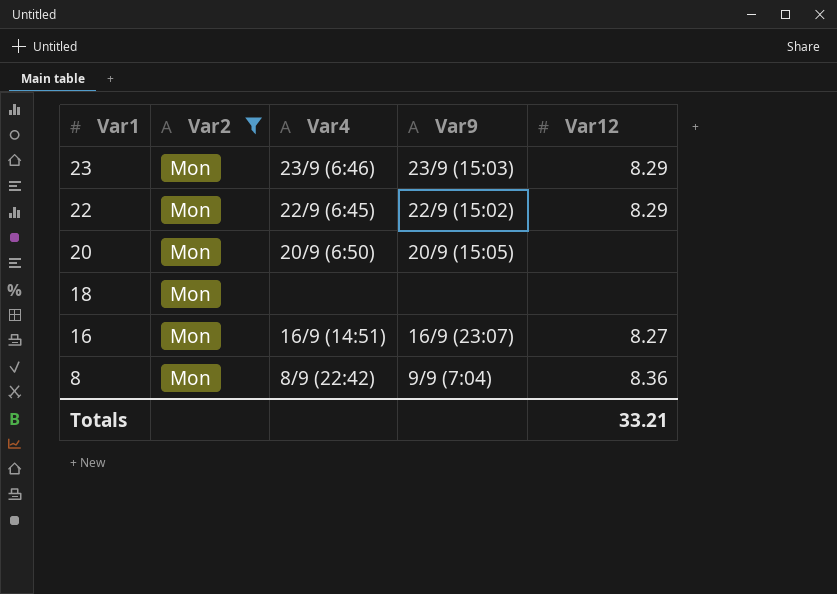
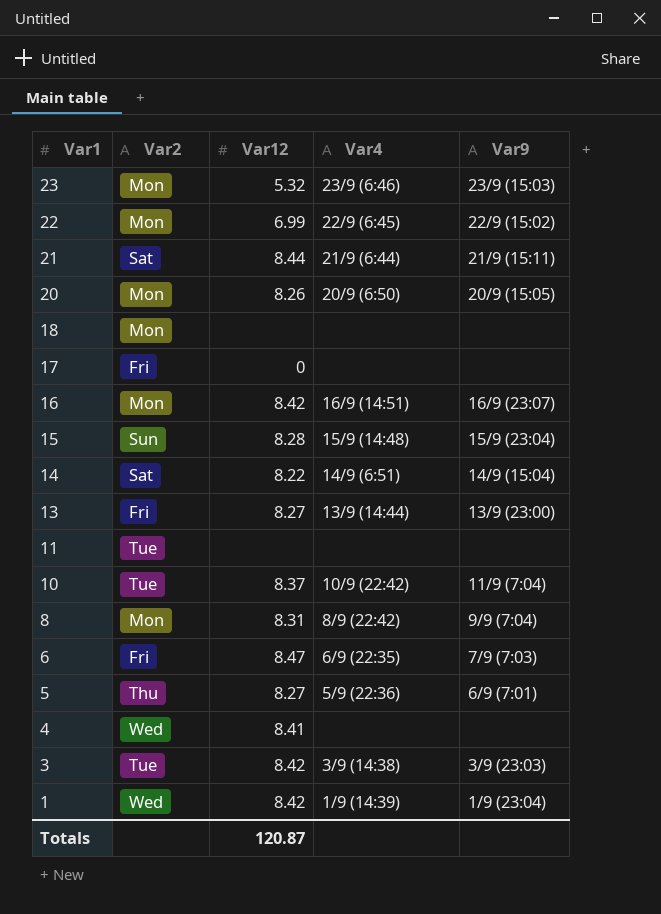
filter: Var2 = Mon -> none
column Var12 | position: 5 -> 3
23 | Var12: 8.29 -> 5.32
22 | Var12: 8.29 -> 6.99
20 | Var12: none -> 8.26
16 | Var12: 8.27 -> 8.42
8 | Var12: 8.36 -> 8.31
Totals | Var12: 33.21 -> 120.87

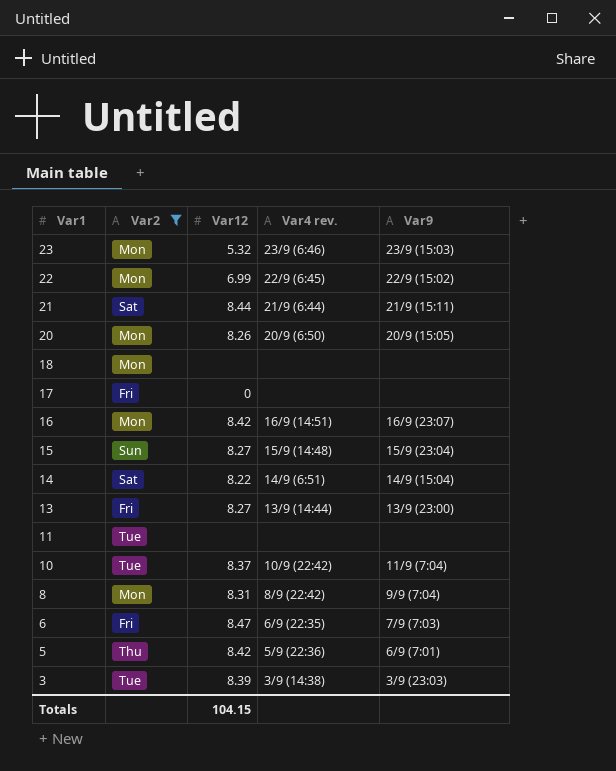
filter: none -> Var2 != Wed
column name: Var4 -> Var4 rev.
15 | Var12: 8.28 -> 8.27
5 | Var12: 8.27 -> 8.42
3 | Var12: 8.42 -> 8.39
Totals | Var12: 120.87 -> 104.15

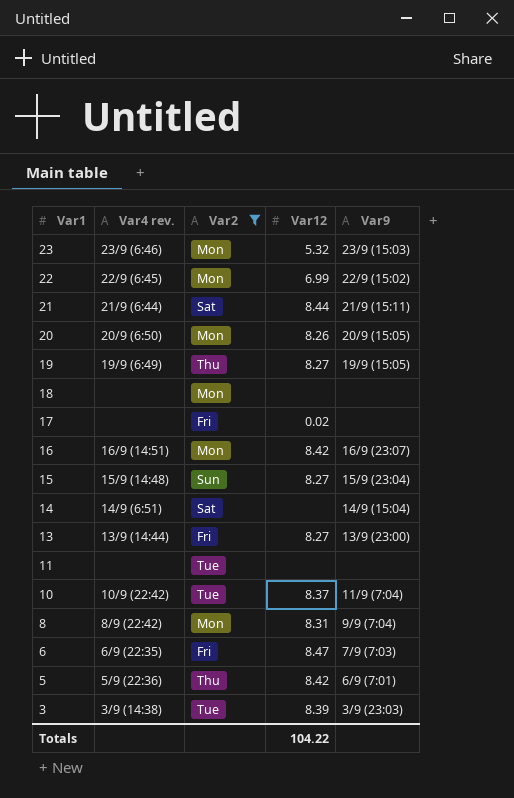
column Var4 rev. | position: 4 -> 2
row 19: none -> 19/9 (6:49) | Thu | 8.27 | 19/9 (15:05)
17 | Var12: 0 -> 0.02
14 | Var12: 8.22 -> none
Totals | Var12: 104.15 -> 104.22

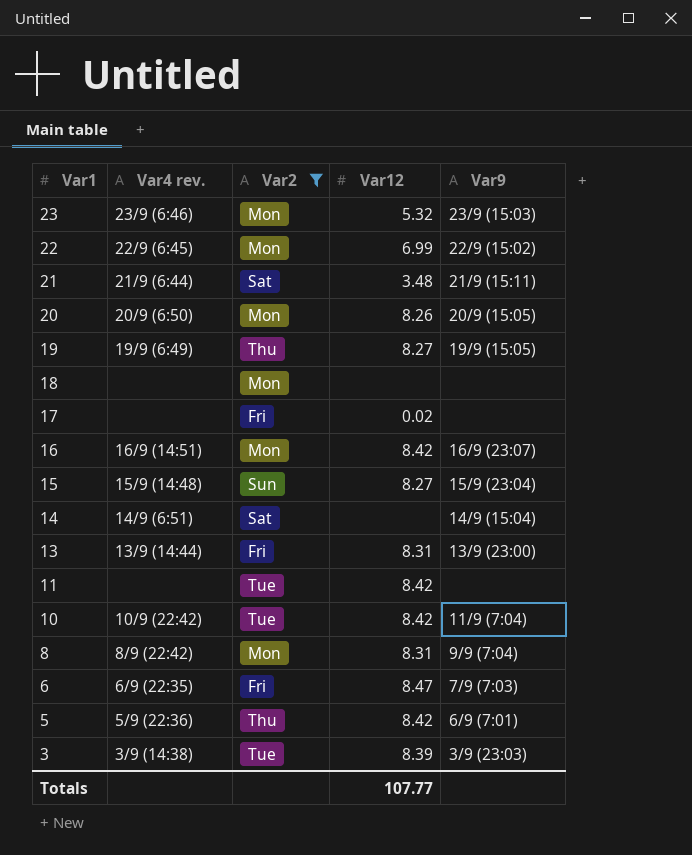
21 | Var12: 8.44 -> 3.48
13 | Var12: 8.27 -> 8.31
11 | Var12: none -> 8.42
10 | Var12: 8.37 -> 8.42
Totals | Var12: 104.22 -> 107.77

